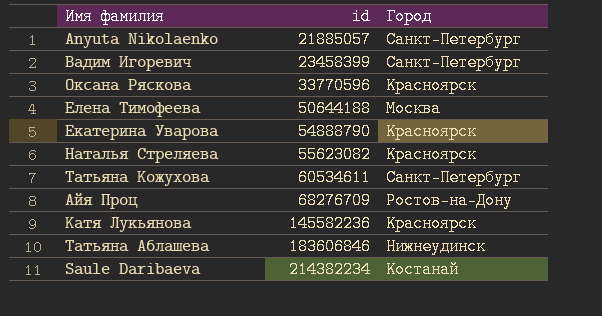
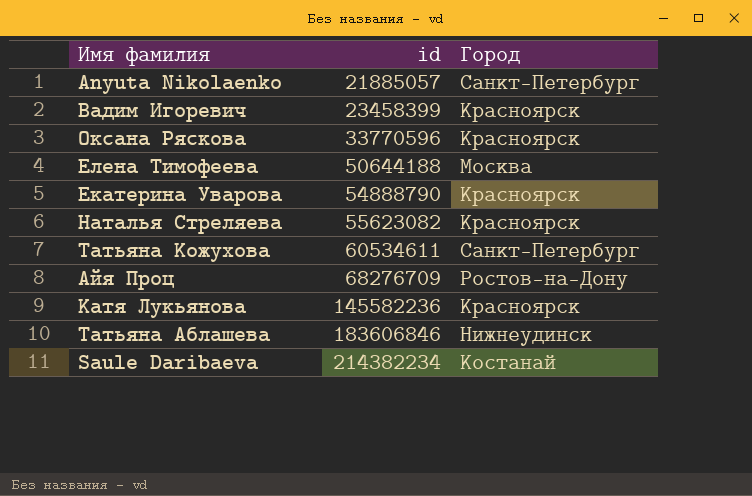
Вадим Игоревич | Город: Санкт-Петербург -> Красноярск

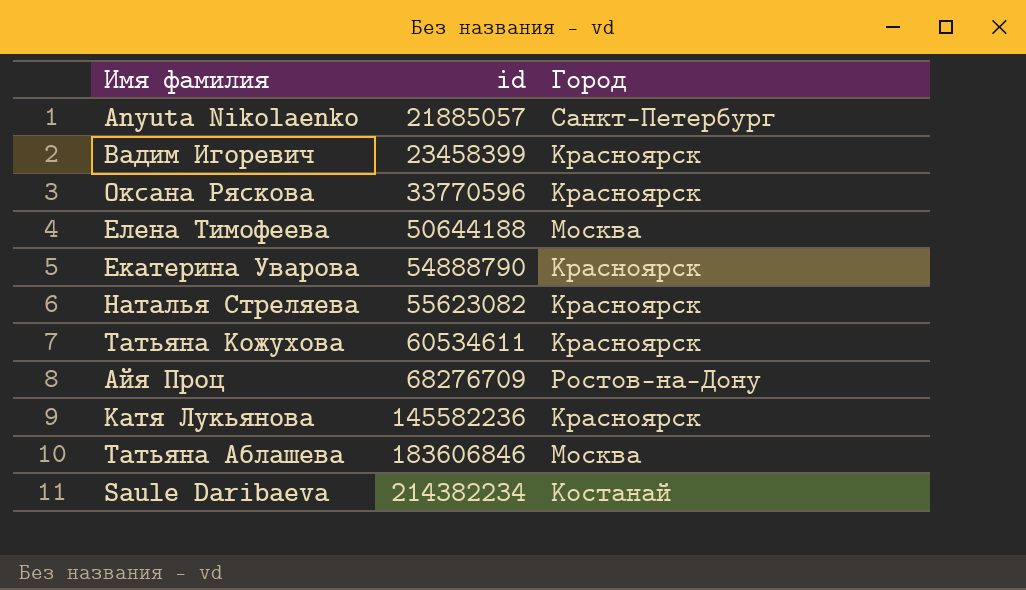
Татьяна Кожухова | Город: Санкт-Петербург -> Красноярск
Татьяна Аблашева | Город: Нижнеудинск -> Москва

